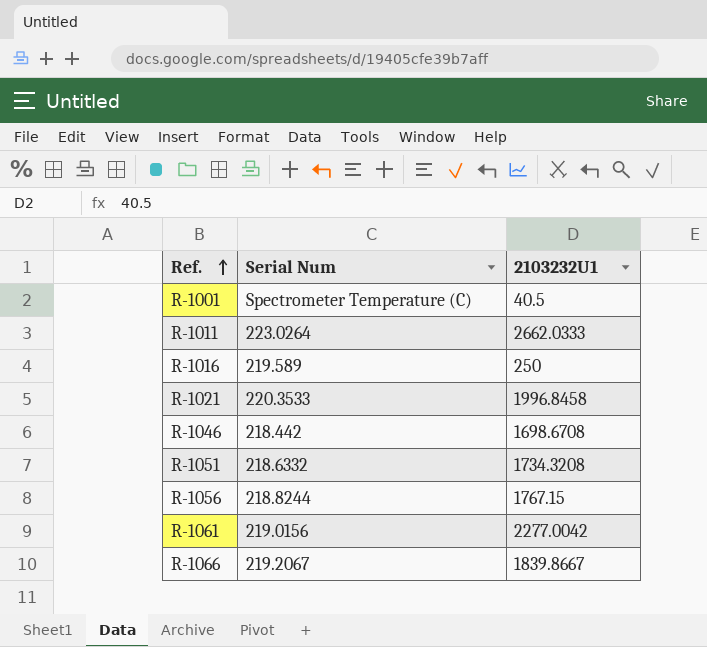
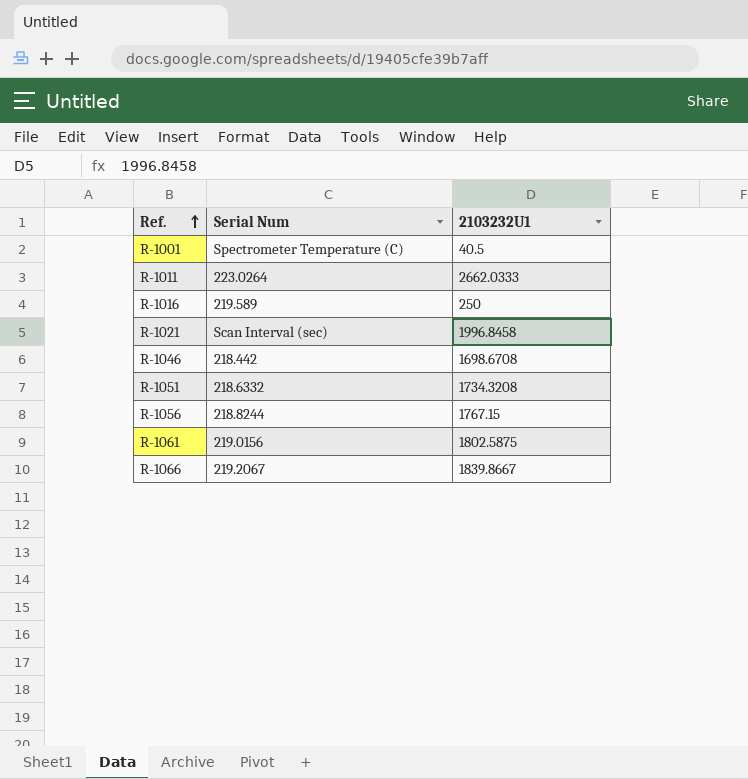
R-1021 | Serial Num: 220.3533 -> Scan Interval (sec)
R-1061 | 2103232U1: 2277.0042 -> 1802.5875

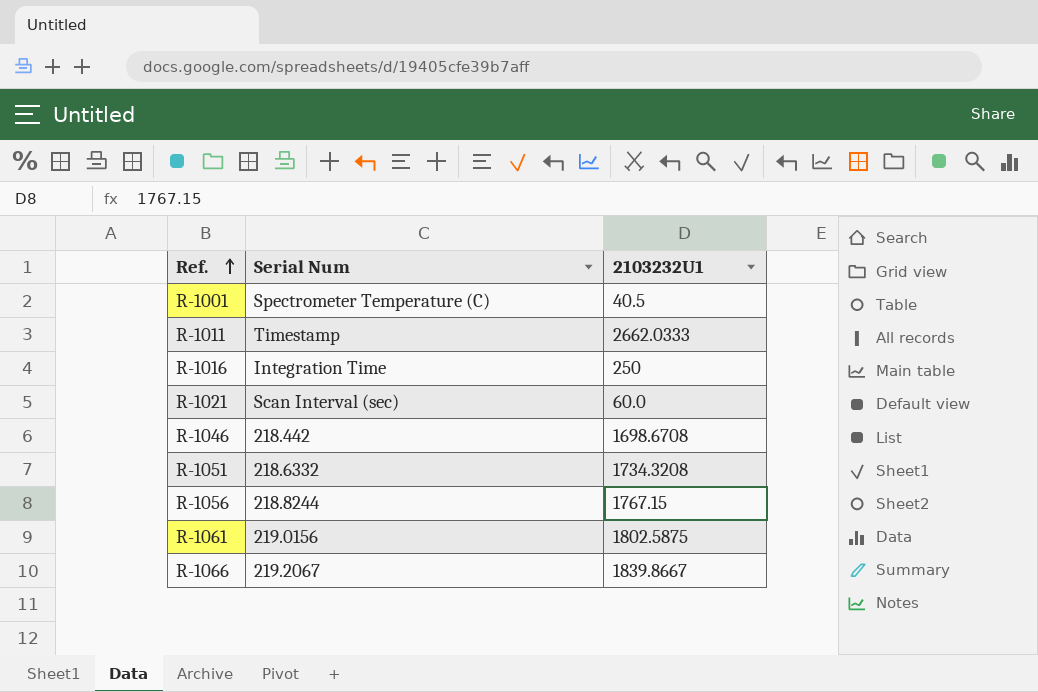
R-1011 | Serial Num: 223.0264 -> Timestamp
R-1016 | Serial Num: 219.589 -> Integration Time
R-1021 | 2103232U1: 1996.8458 -> 60.0

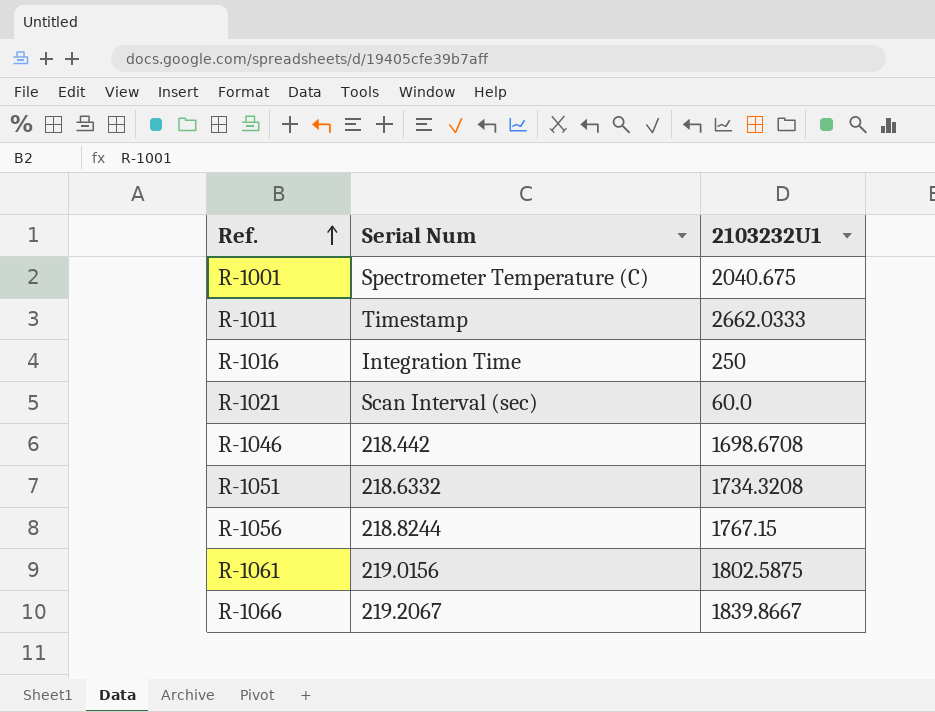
R-1001 | 2103232U1: 40.5 -> 2040.675

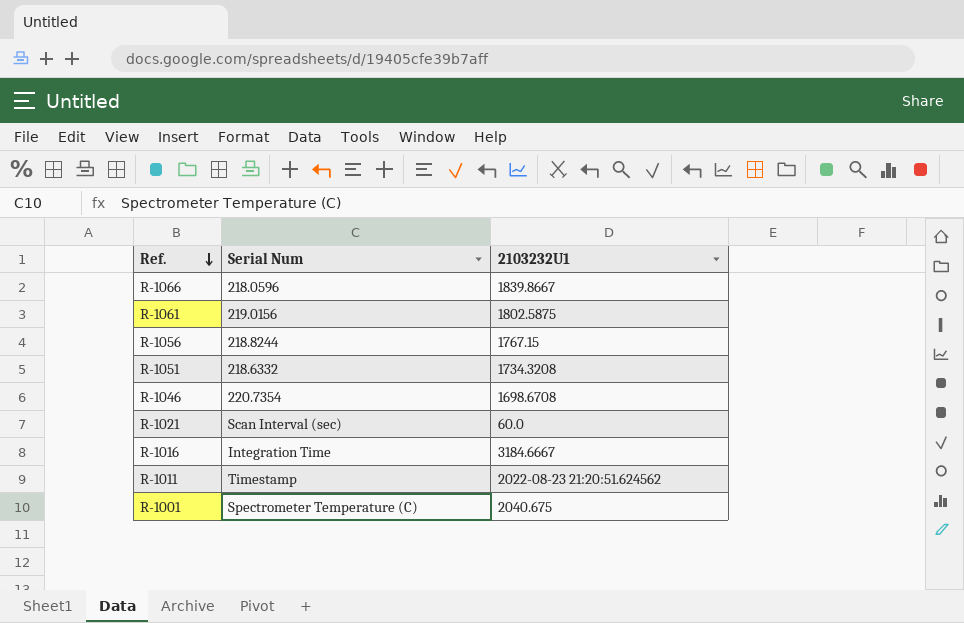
row order: Ref. ascending -> Ref. descending
R-1066 | Serial Num: 219.2067 -> 218.0596
R-1046 | Serial Num: 218.442 -> 220.7354
R-1016 | 2103232U1: 250 -> 3184.6667
R-1011 | 2103232U1: 2662.0333 -> 2022-08-23 21:20:51.624562

